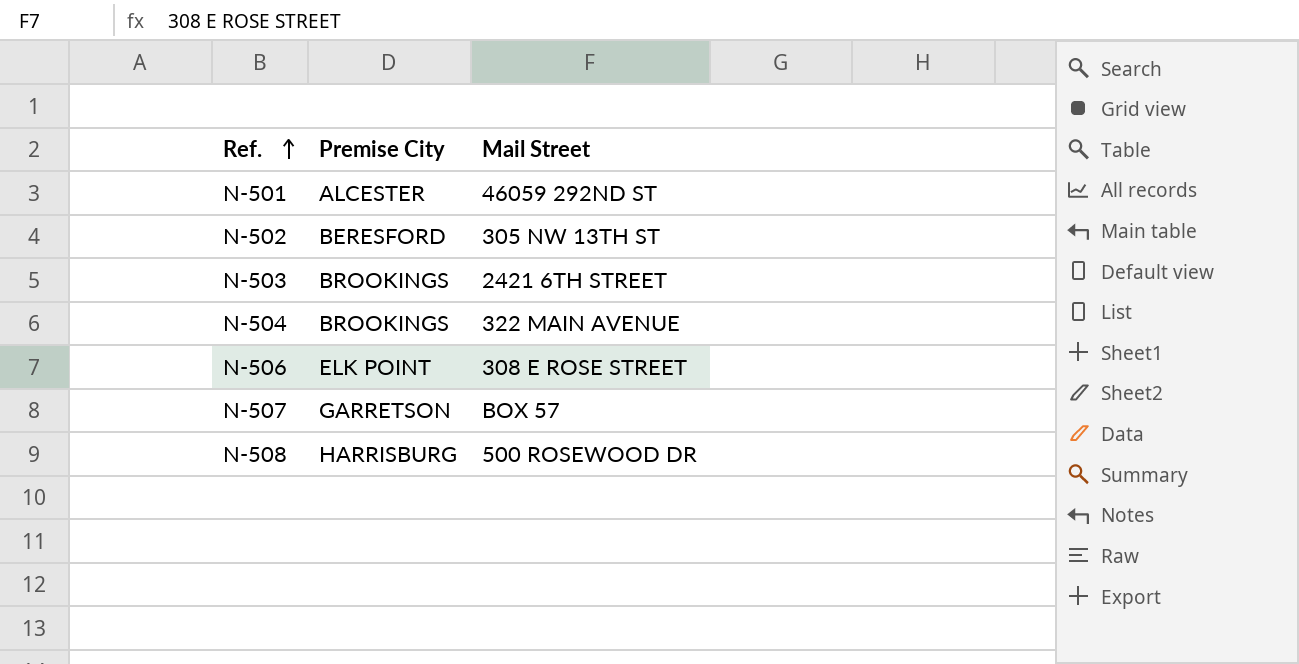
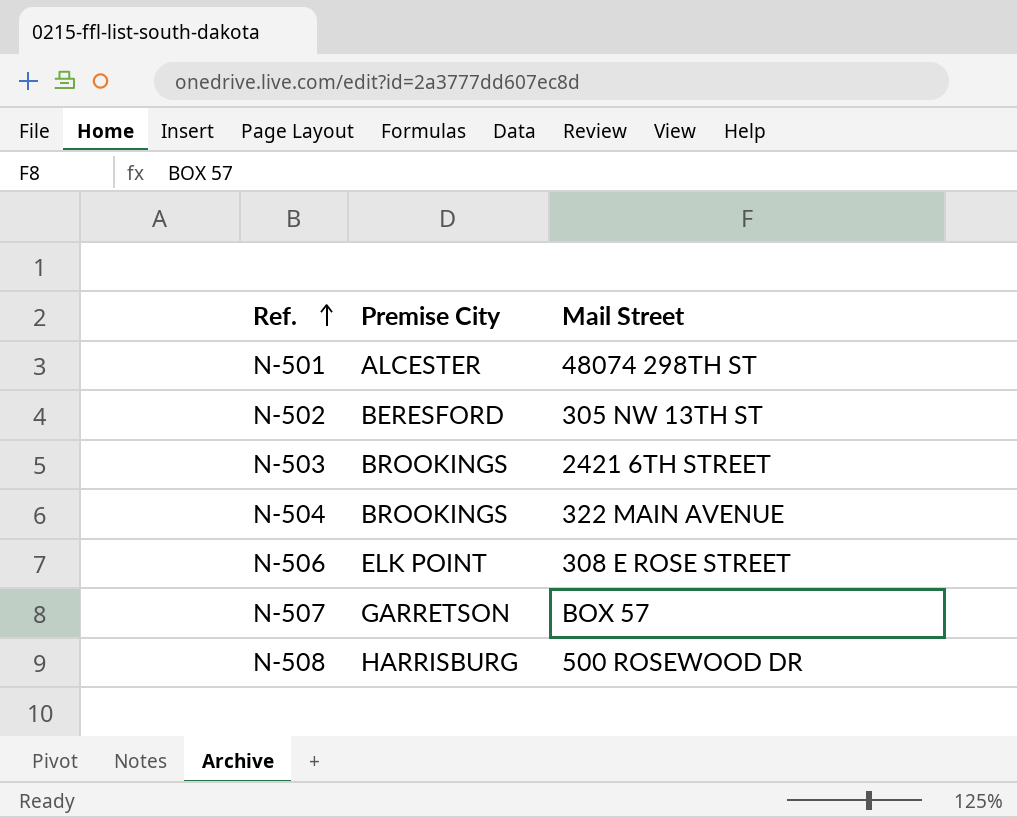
N-501 | Mail Street: 46059 292ND ST -> 48074 298TH ST

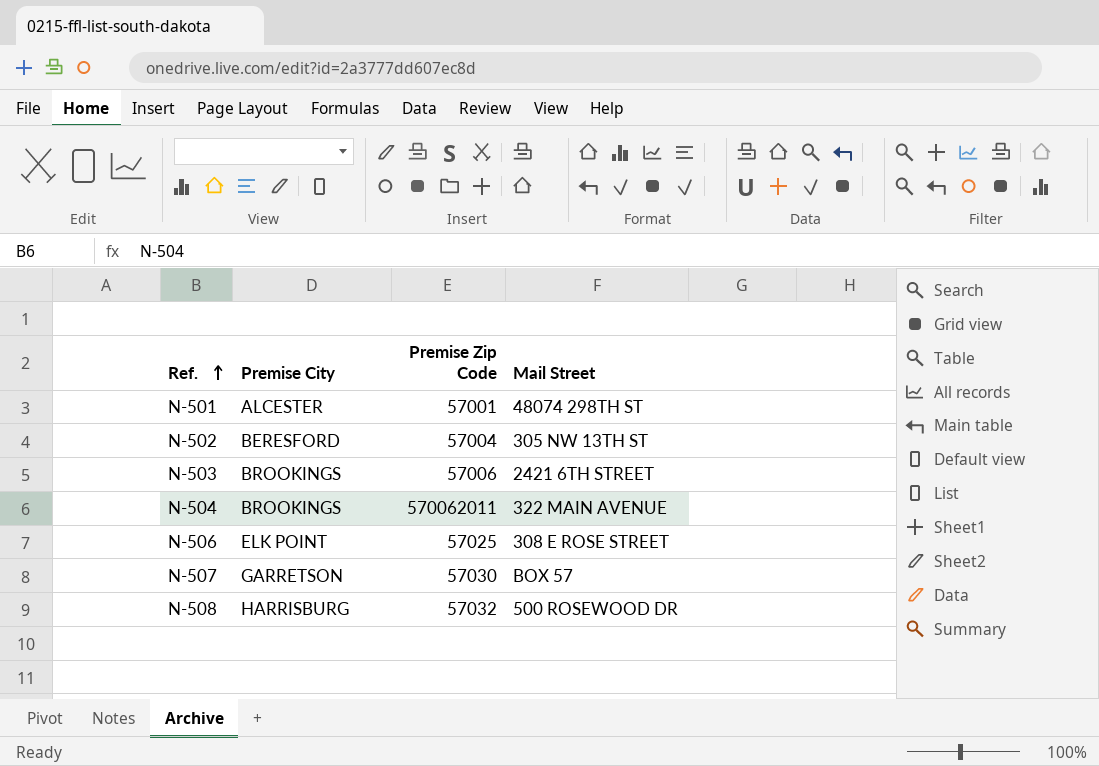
column Premise Zip Code | position: none -> 3

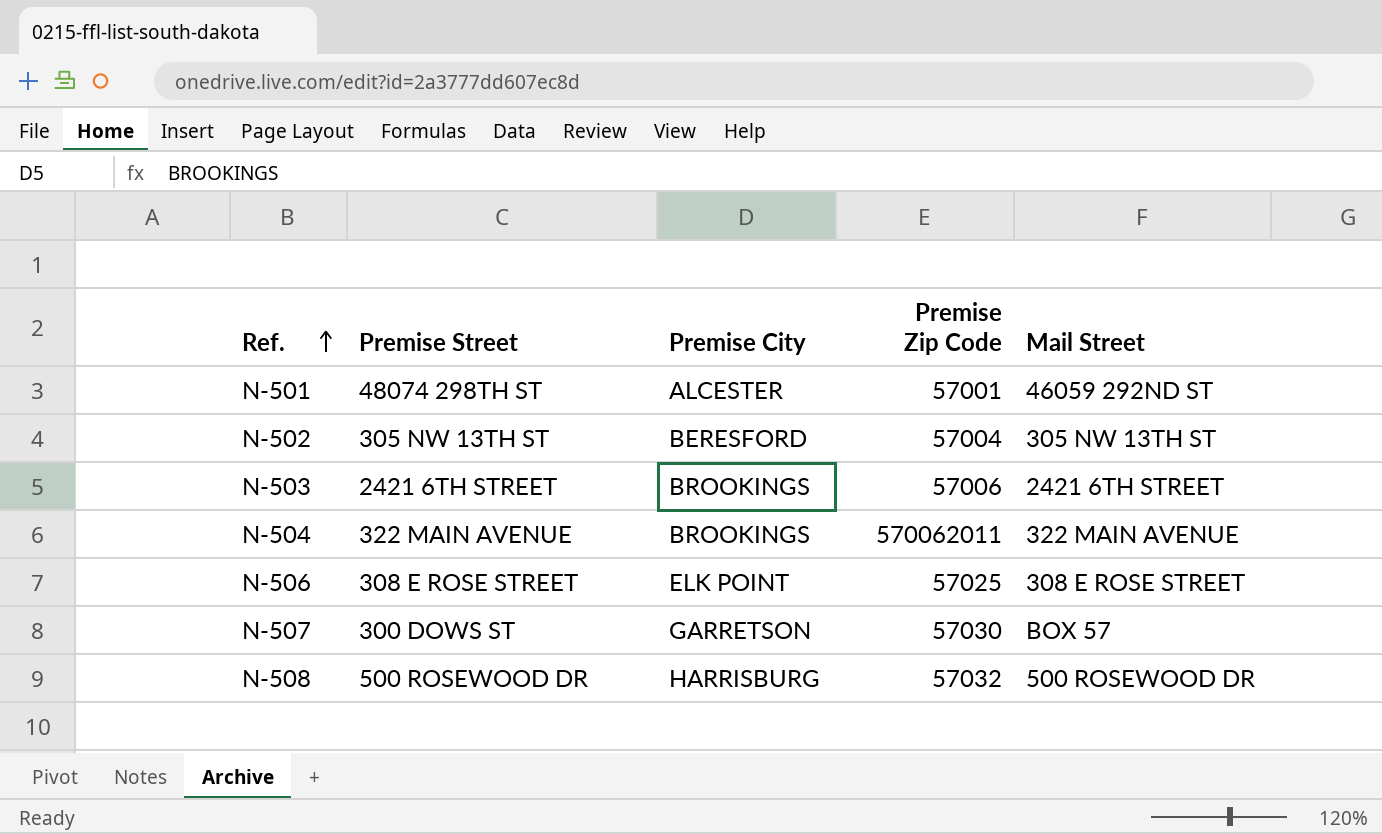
column Premise Street | position: none -> 2
N-501 | Mail Street: 48074 298TH ST -> 46059 292ND ST

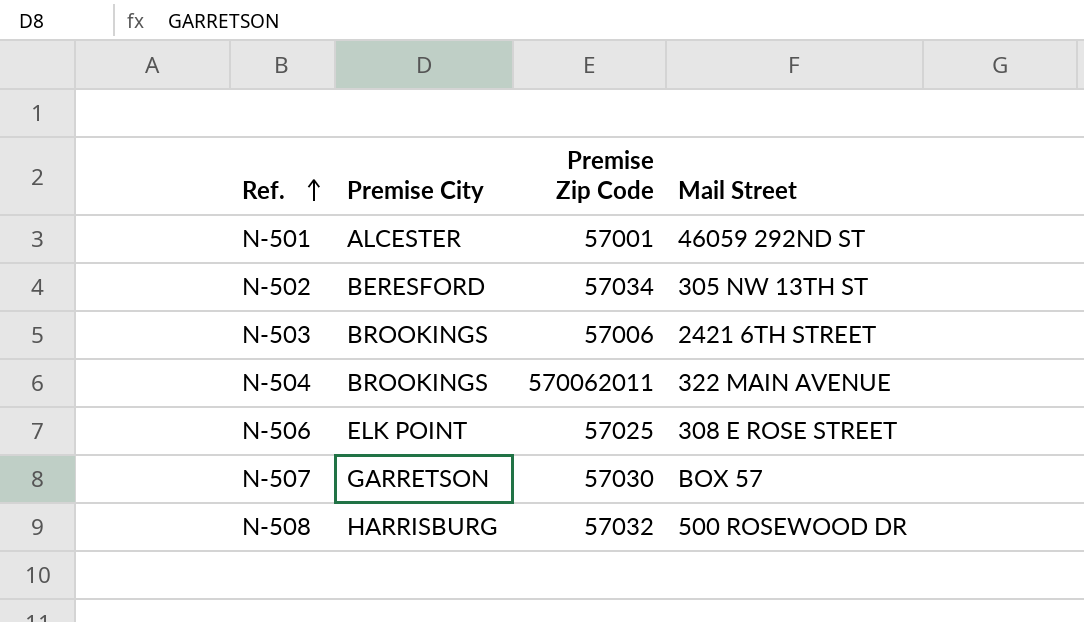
column Premise Street | position: 2 -> none
N-502 | Premise Zip Code: 57004 -> 57034

